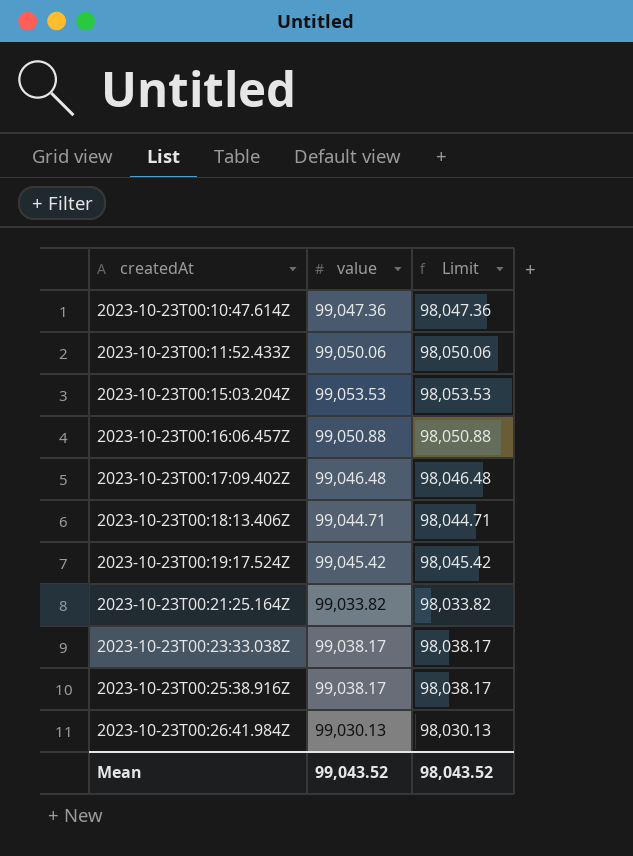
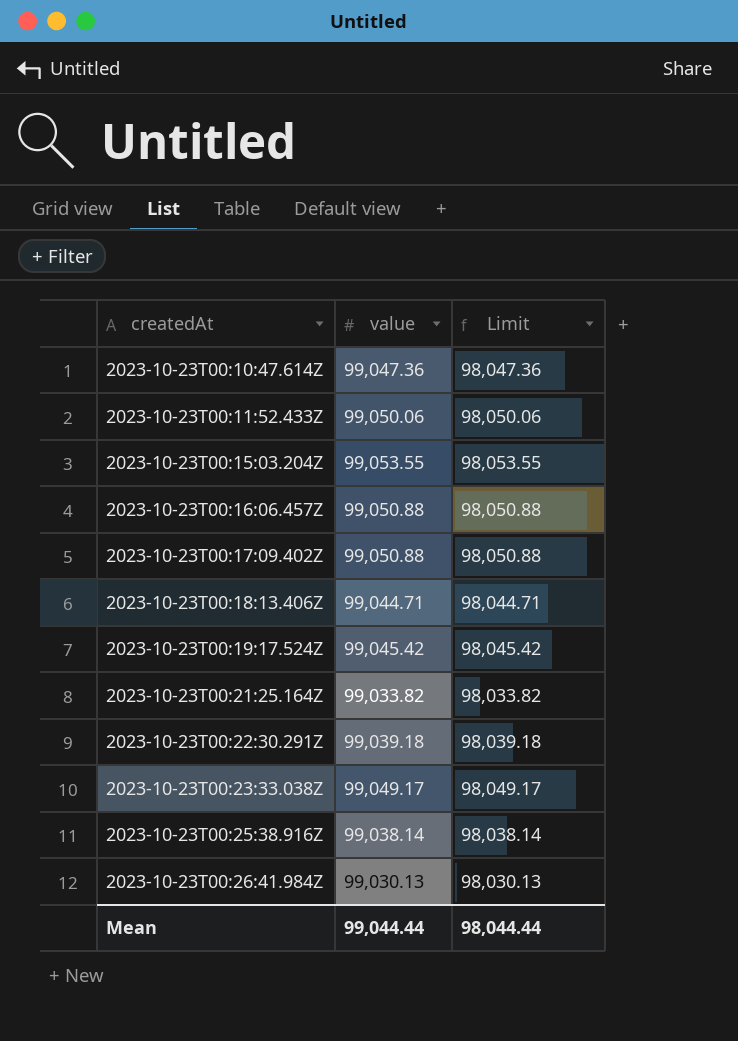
2023-10-23T00:15:03.204Z | value: 99,053.53 -> 99,053.55
2023-10-23T00:15:03.204Z | Limit: 98,053.53 -> 98,053.55
2023-10-23T00:17:09.402Z | value: 99,046.48 -> 99,050.88
2023-10-23T00:17:09.402Z | Limit: 98,046.48 -> 98,050.88
row 2023-10-23T00:22:30.291Z: none -> 99,039.18 | 98,039.18
2023-10-23T00:23:33.038Z | value: 99,038.17 -> 99,049.17
2023-10-23T00:23:33.038Z | Limit: 98,038.17 -> 98,049.17
2023-10-23T00:25:38.916Z | value: 99,038.17 -> 99,038.14
2023-10-23T00:25:38.916Z | Limit: 98,038.17 -> 98,038.14
Mean | value: 99,043.52 -> 99,044.44
Mean | Limit: 98,043.52 -> 98,044.44

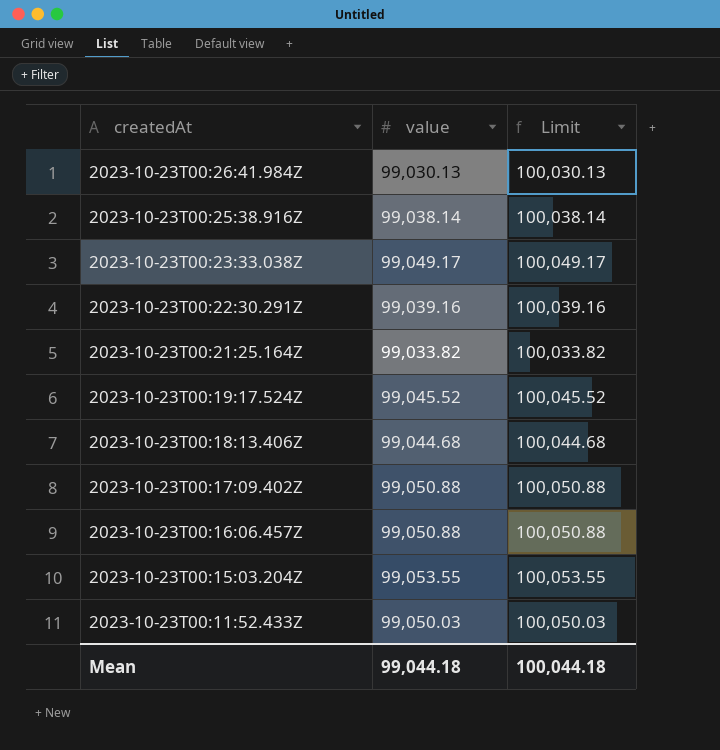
row order: createdAt ascending -> createdAt descending
column Limit | formula: [value] - 1000 -> [value] + 1000
row 2023-10-23T00:10:47.614Z: 99,047.36 | 98,047.36 -> none
2023-10-23T00:22:30.291Z | value: 99,039.18 -> 99,039.16
2023-10-23T00:19:17.524Z | value: 99,045.42 -> 99,045.52
2023-10-23T00:18:13.406Z | value: 99,044.71 -> 99,044.68
2023-10-23T00:11:52.433Z | value: 99,050.06 -> 99,050.03
Mean | value: 99,044.44 -> 99,044.18
Mean | Limit: 98,044.44 -> 100,044.18

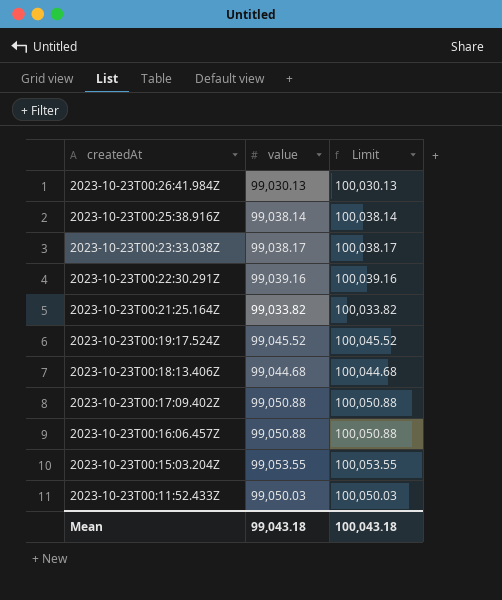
2023-10-23T00:23:33.038Z | value: 99,049.17 -> 99,038.17
2023-10-23T00:23:33.038Z | Limit: 100,049.17 -> 100,038.17
Mean | value: 99,044.18 -> 99,043.18
Mean | Limit: 100,044.18 -> 100,043.18

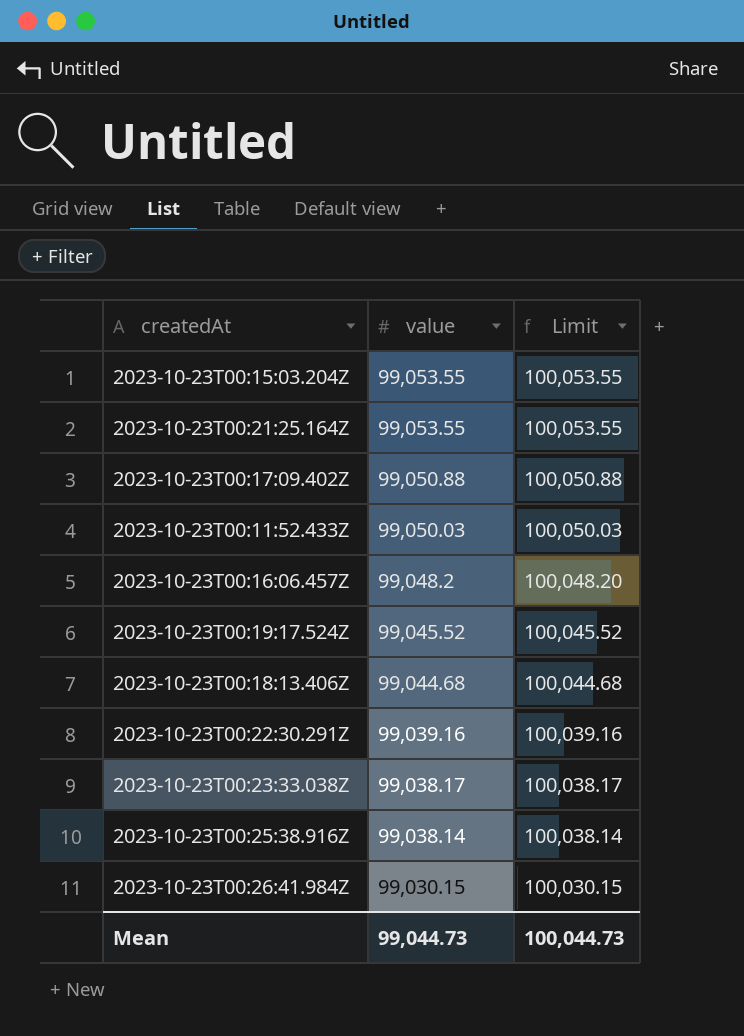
row order: createdAt descending -> value descending
2023-10-23T00:21:25.164Z | value: 99,033.82 -> 99,053.55
2023-10-23T00:21:25.164Z | Limit: 100,033.82 -> 100,053.55
2023-10-23T00:16:06.457Z | value: 99,050.88 -> 99,048.2
2023-10-23T00:16:06.457Z | Limit: 100,050.88 -> 100,048.20
2023-10-23T00:26:41.984Z | value: 99,030.13 -> 99,030.15
2023-10-23T00:26:41.984Z | Limit: 100,030.13 -> 100,030.15
Mean | value: 99,043.18 -> 99,044.73
Mean | Limit: 100,043.18 -> 100,044.73

